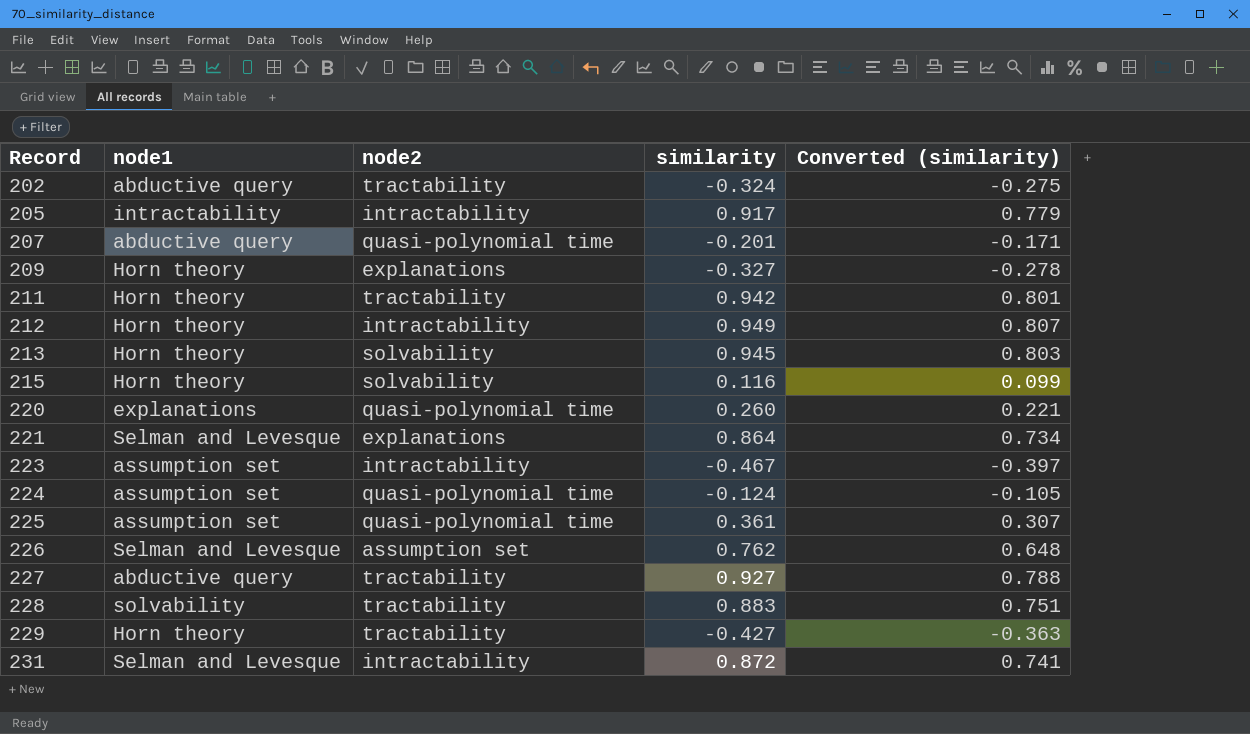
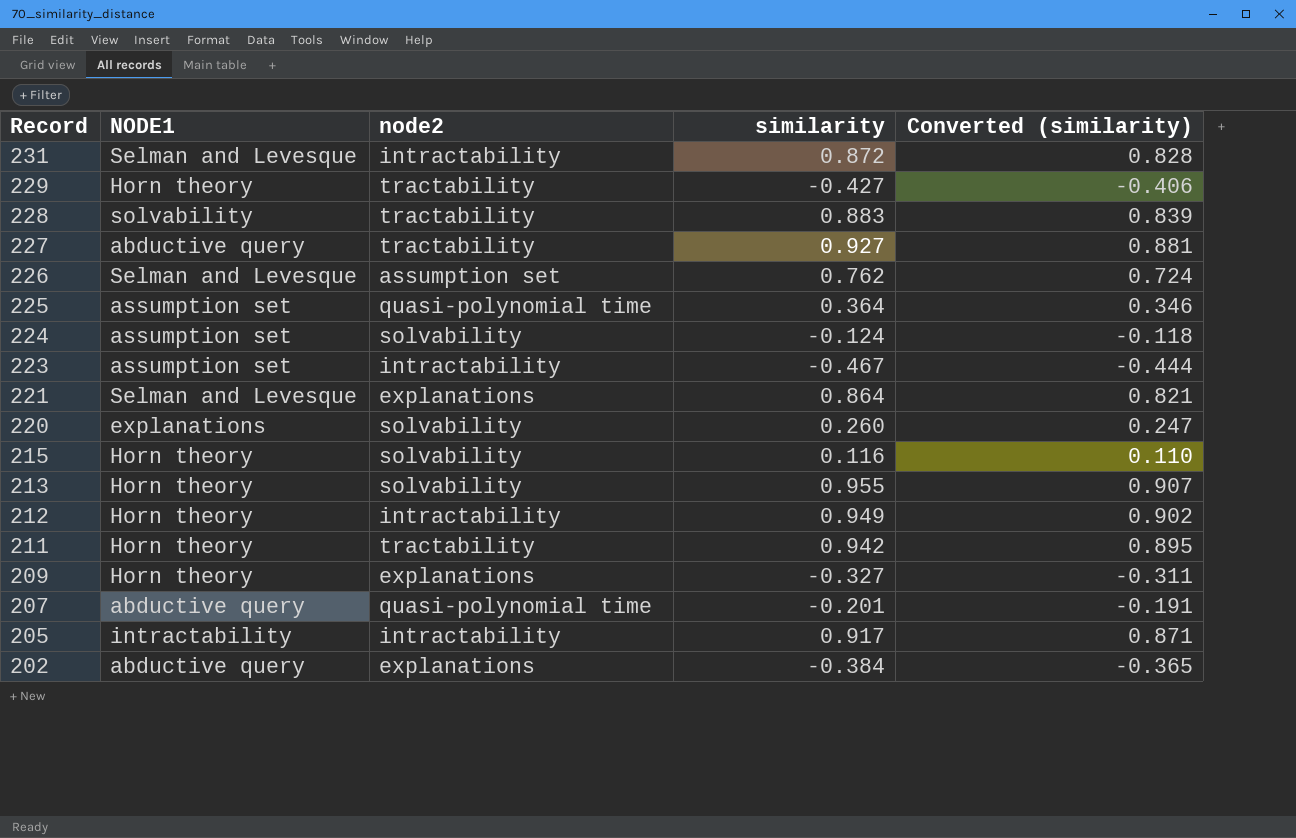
row order: Record ascending -> Record descending
column name: node1 -> NODE1
column Converted (similarity) | formula: [similarity] * 0.85 -> [similarity] * 0.95
225 | similarity: 0.361 -> 0.364
224 | node2: quasi-polynomial time -> solvability
220 | node2: quasi-polynomial time -> solvability
213 | similarity: 0.945 -> 0.955
202 | node2: tractability -> explanations
202 | similarity: -0.324 -> -0.384

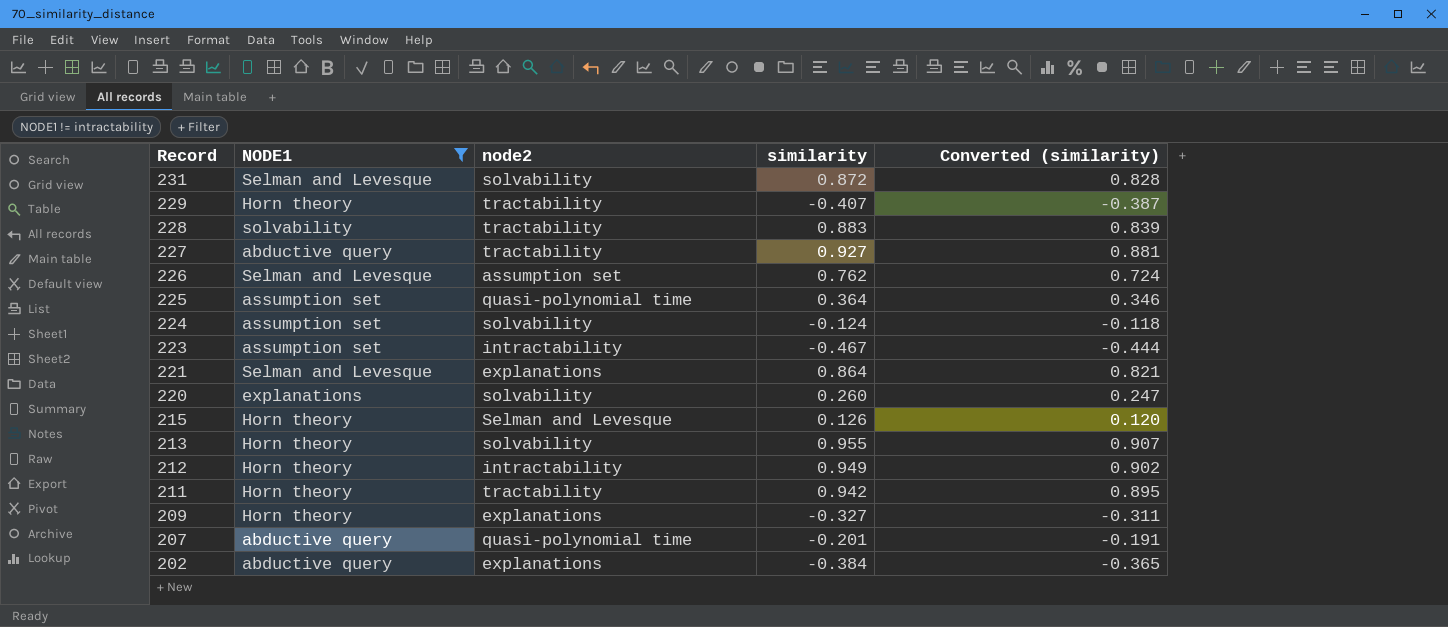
filter: none -> NODE1 != intractability
231 | node2: intractability -> solvability
229 | similarity: -0.427 -> -0.407
229 | Converted (similarity): -0.406 -> -0.387
215 | node2: solvability -> Selman and Levesque
215 | similarity: 0.116 -> 0.126
215 | Converted (similarity): 0.110 -> 0.120

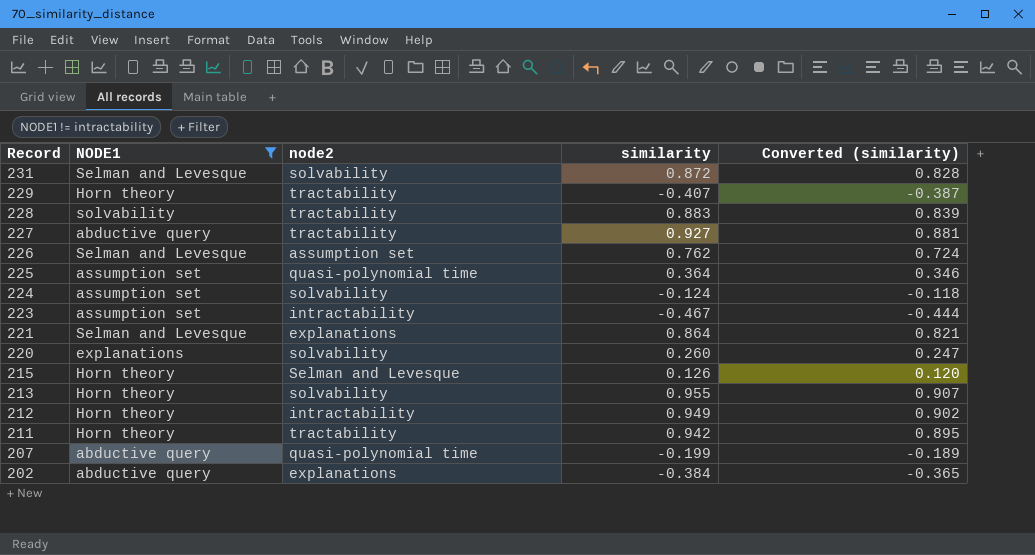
row 209: Horn theory | explanations | -0.327 | -0.311 -> none
207 | similarity: -0.201 -> -0.199
207 | Converted (similarity): -0.191 -> -0.189

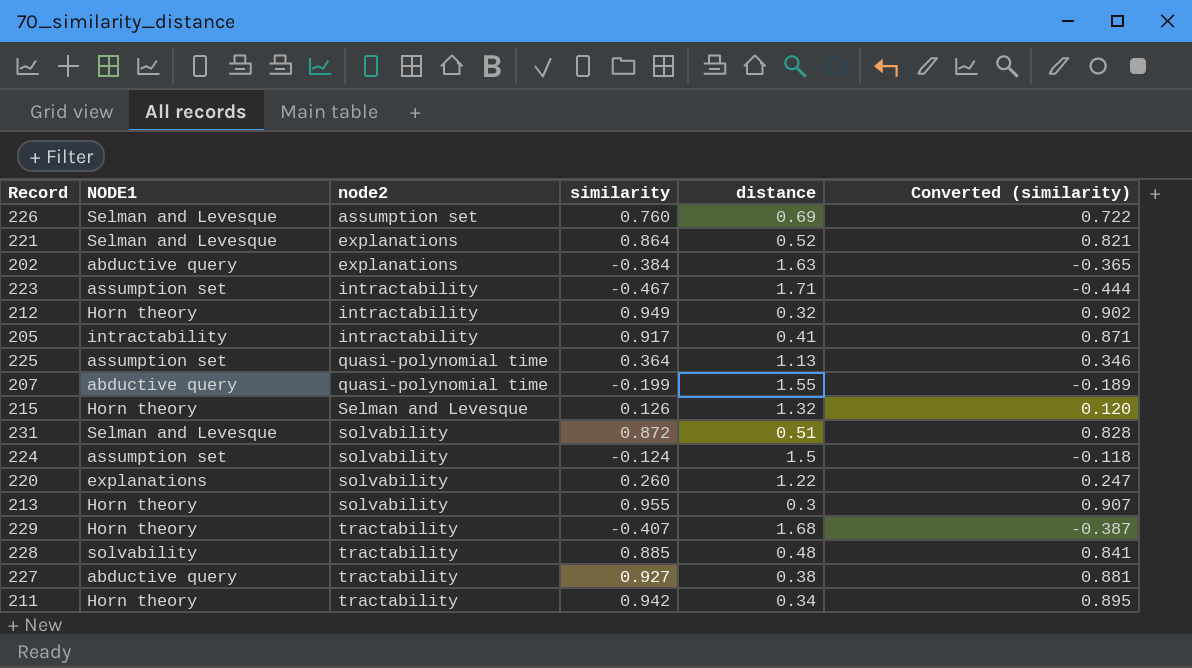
filter: NODE1 != intractability -> none
row order: Record descending -> node2 ascending
column distance | position: none -> 5
226 | similarity: 0.762 -> 0.760
226 | Converted (similarity): 0.724 -> 0.722
228 | similarity: 0.883 -> 0.885
228 | Converted (similarity): 0.839 -> 0.841

